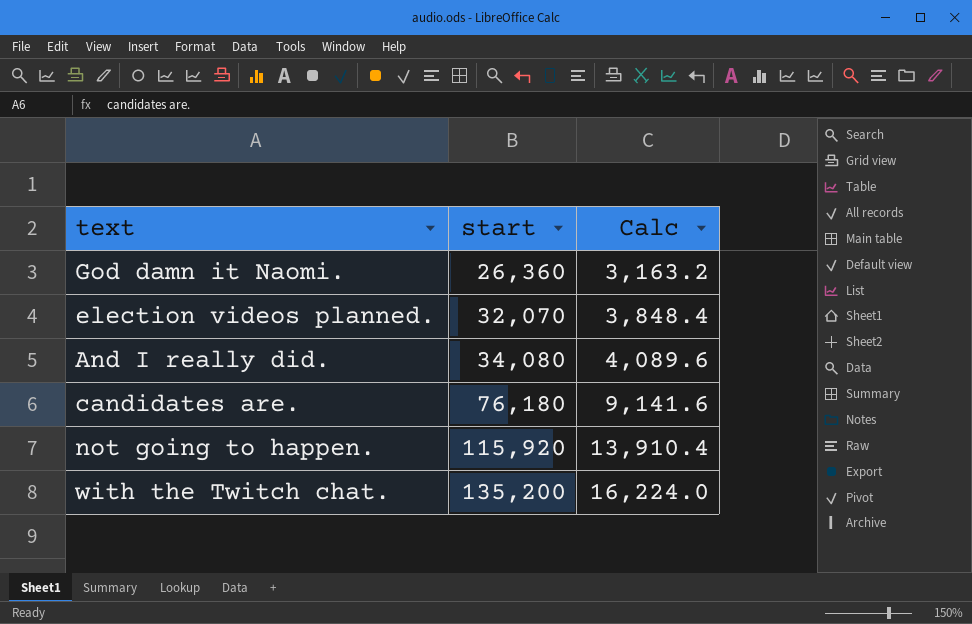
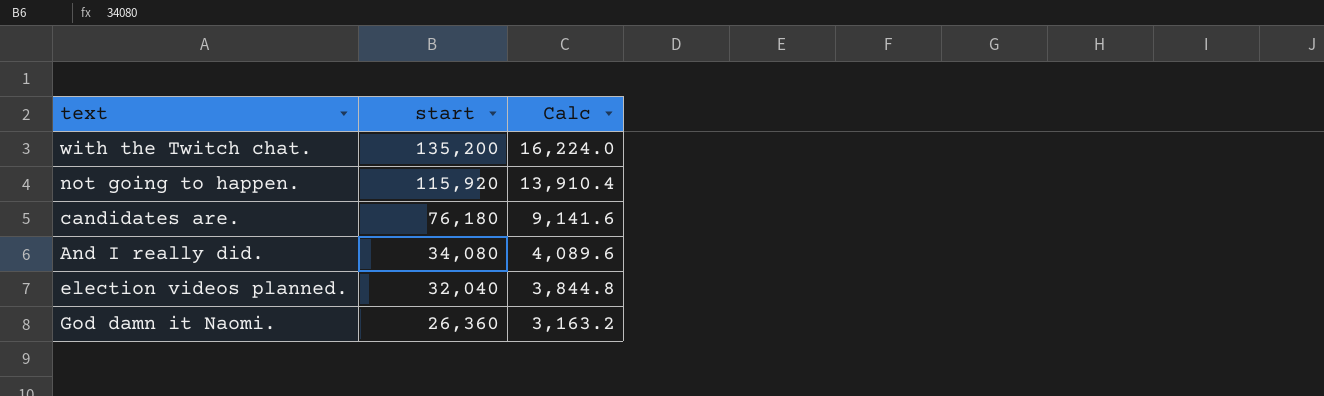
row order: start ascending -> start descending
election videos planned. | start: 32,070 -> 32,040
election videos planned. | Calc: 3,848.4 -> 3,844.8

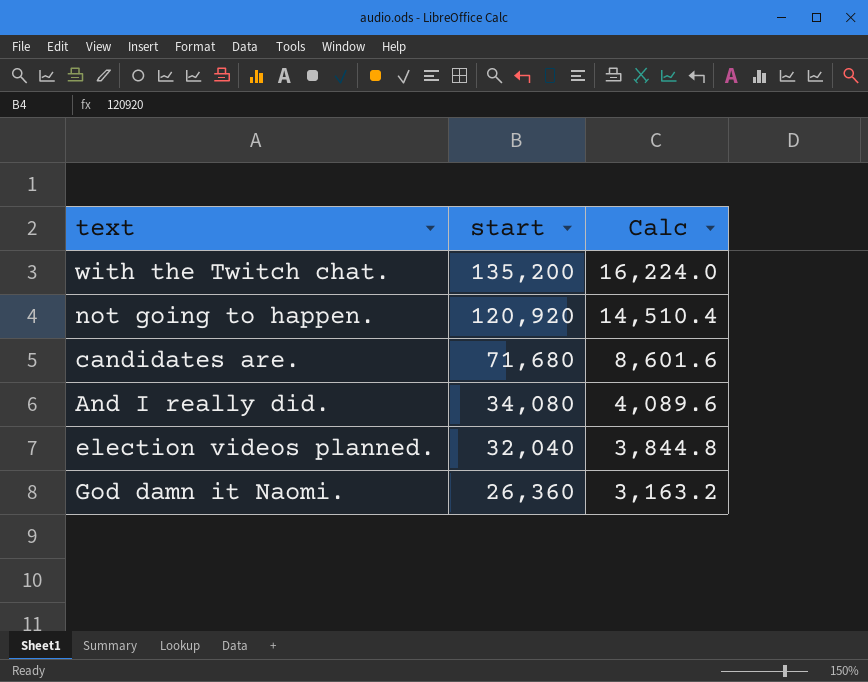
not going to happen. | start: 115,920 -> 120,920
not going to happen. | Calc: 13,910.4 -> 14,510.4
candidates are. | start: 76,180 -> 71,680
candidates are. | Calc: 9,141.6 -> 8,601.6

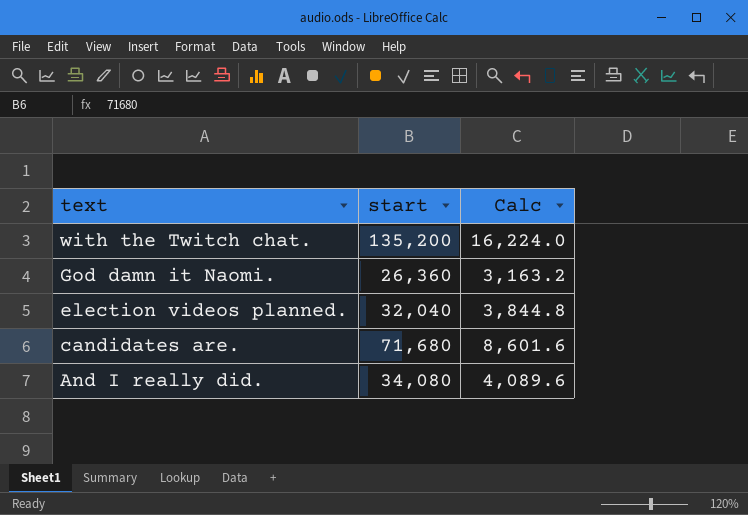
row order: start descending -> text descending
row not going to happen.: 120,920 | 14,510.4 -> none

